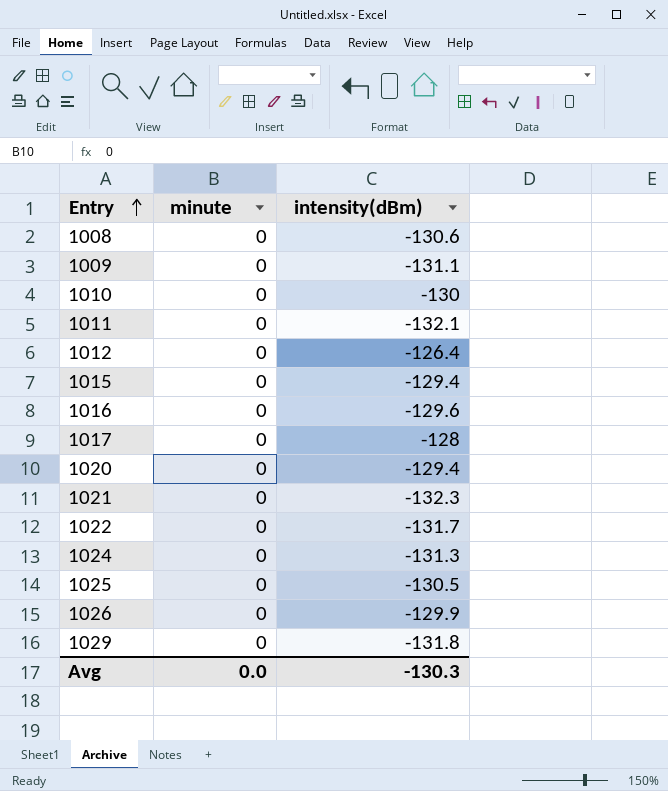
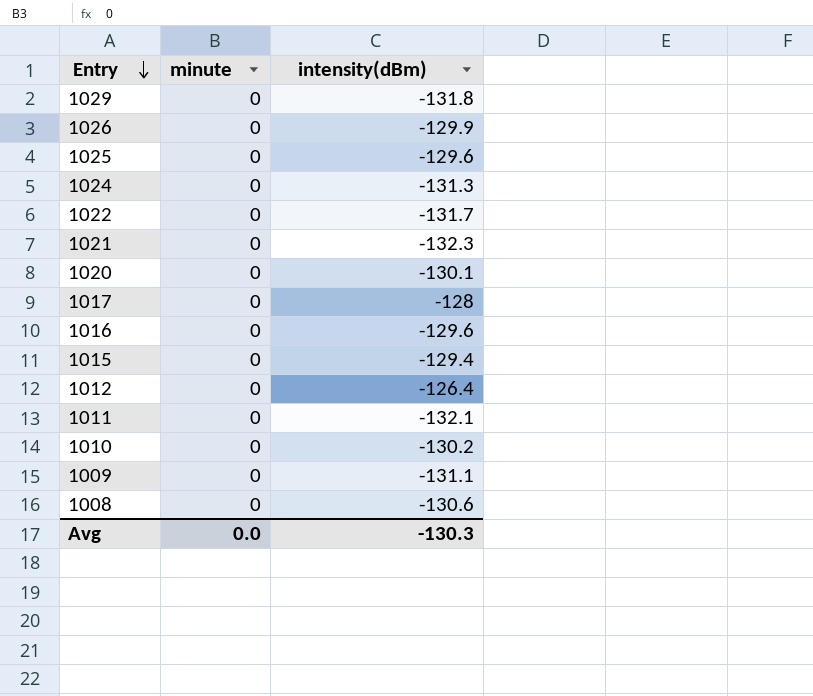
row order: Entry ascending -> Entry descending
1025 | intensity(dBm): -130.5 -> -129.6
1020 | intensity(dBm): -129.4 -> -130.1
1010 | intensity(dBm): -130 -> -130.2

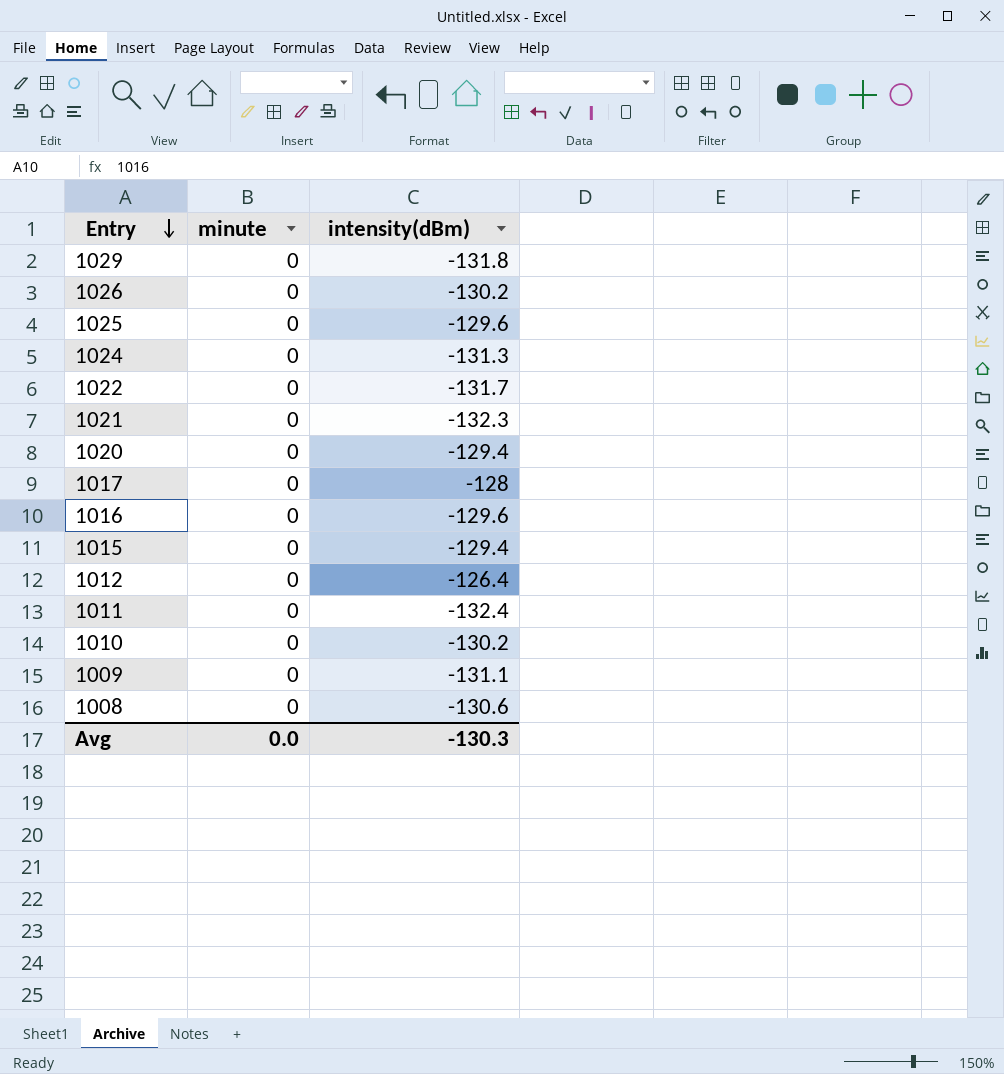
1026 | intensity(dBm): -129.9 -> -130.2
1020 | intensity(dBm): -130.1 -> -129.4
1011 | intensity(dBm): -132.1 -> -132.4

